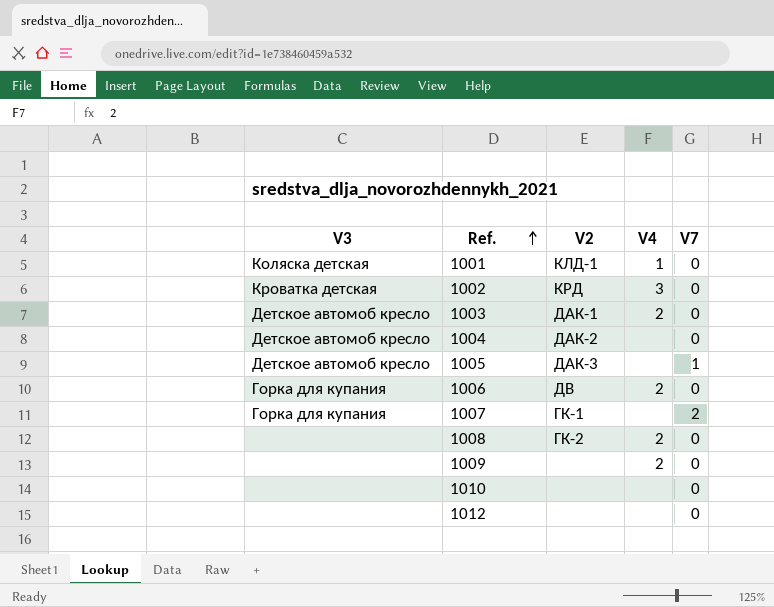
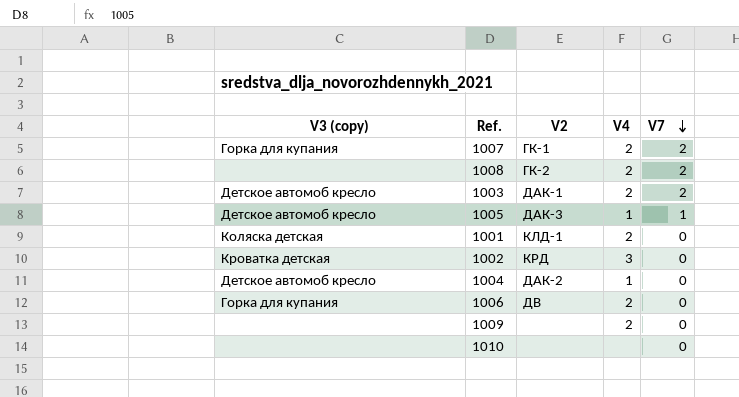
row order: Ref. ascending -> V7 descending
column name: V3 -> V3 (copy)
row 1012: none | none | none | 0 -> none
1007 | V4: none -> 2
1008 | V7: 0 -> 2
1003 | V7: 0 -> 2
1005 | V4: none -> 1
1001 | V4: 1 -> 2
1004 | V4: none -> 1

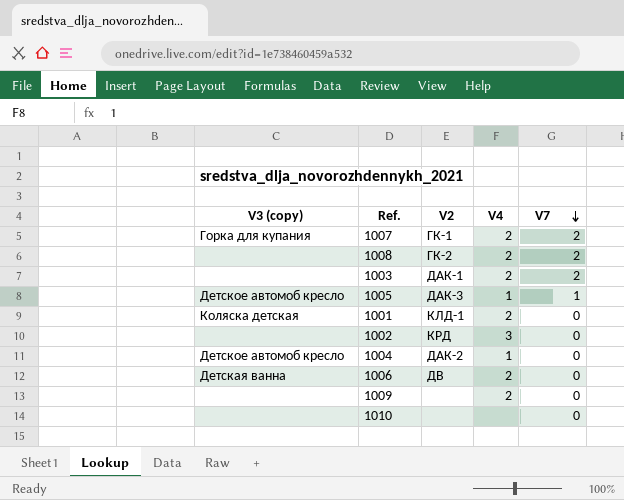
1003 | V3 (copy): Детское автомоб кресло -> none
1002 | V3 (copy): Кроватка детская -> none
1006 | V3 (copy): Горка для купания -> Детская ванна

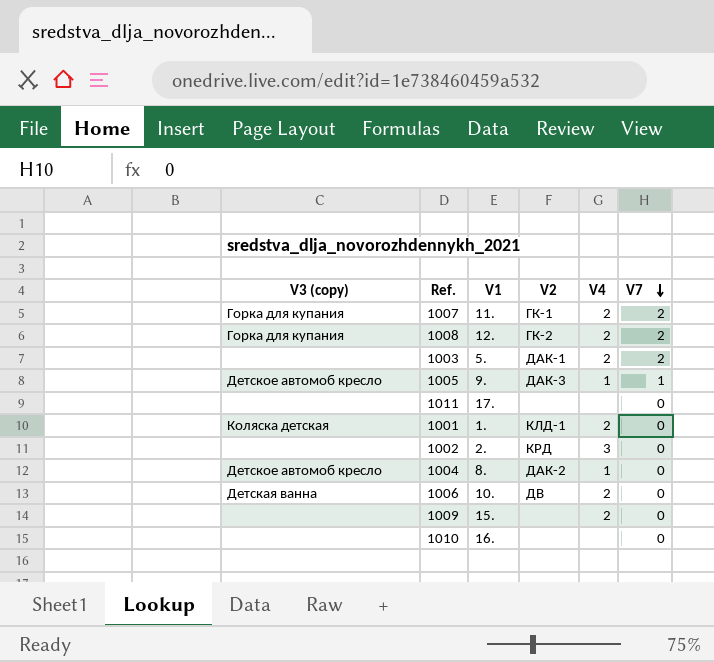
column V1 | position: none -> 3
1008 | V3 (copy): none -> Горка для купания
row 1011: none -> none | 17. | none | none | 0

